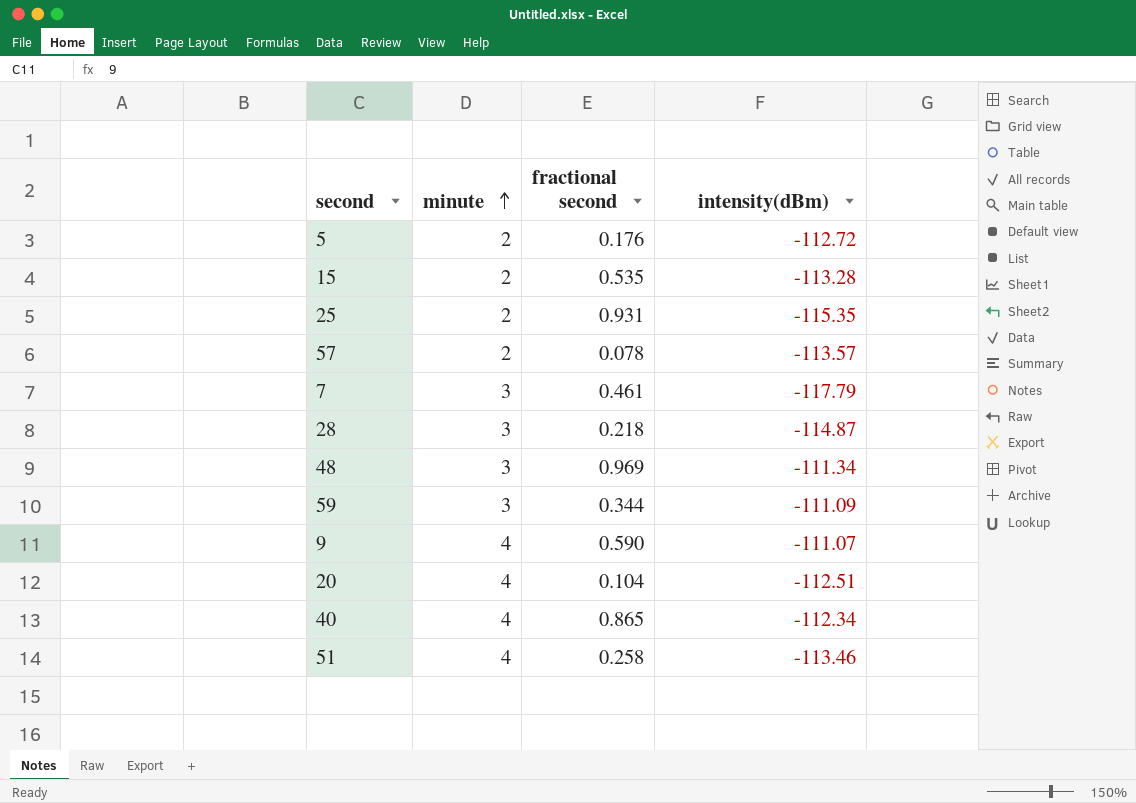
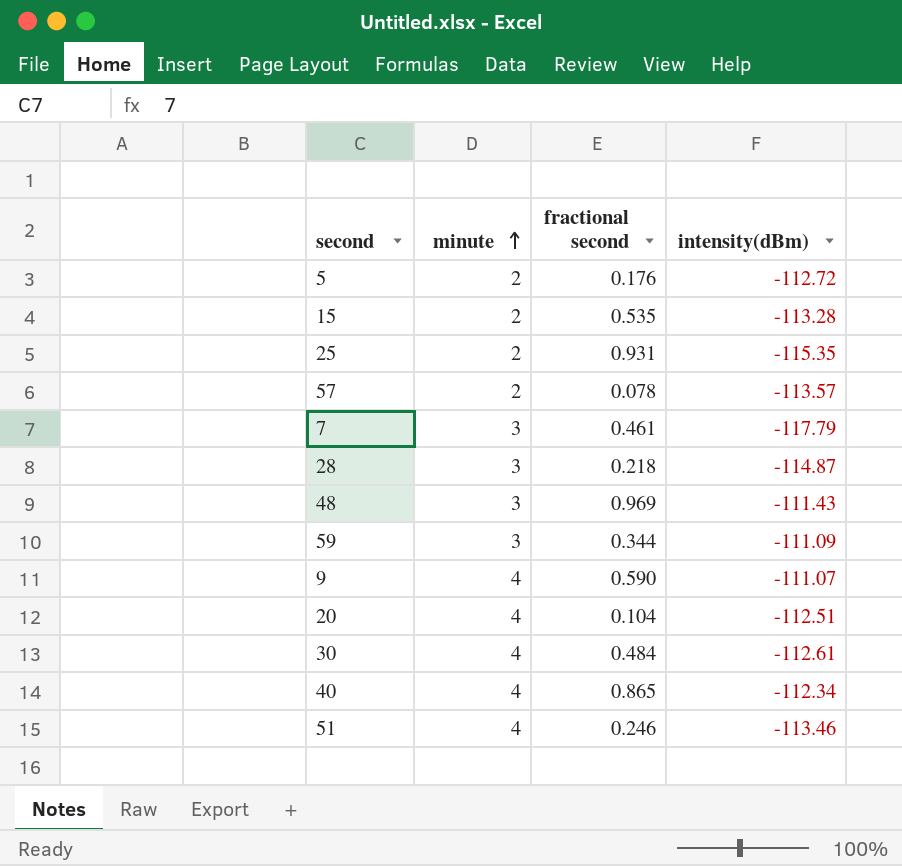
48 | intensity(dBm): -111.34 -> -111.43
row 30: none -> 4 | 0.484 | -112.61
51 | fractional second: 0.258 -> 0.246

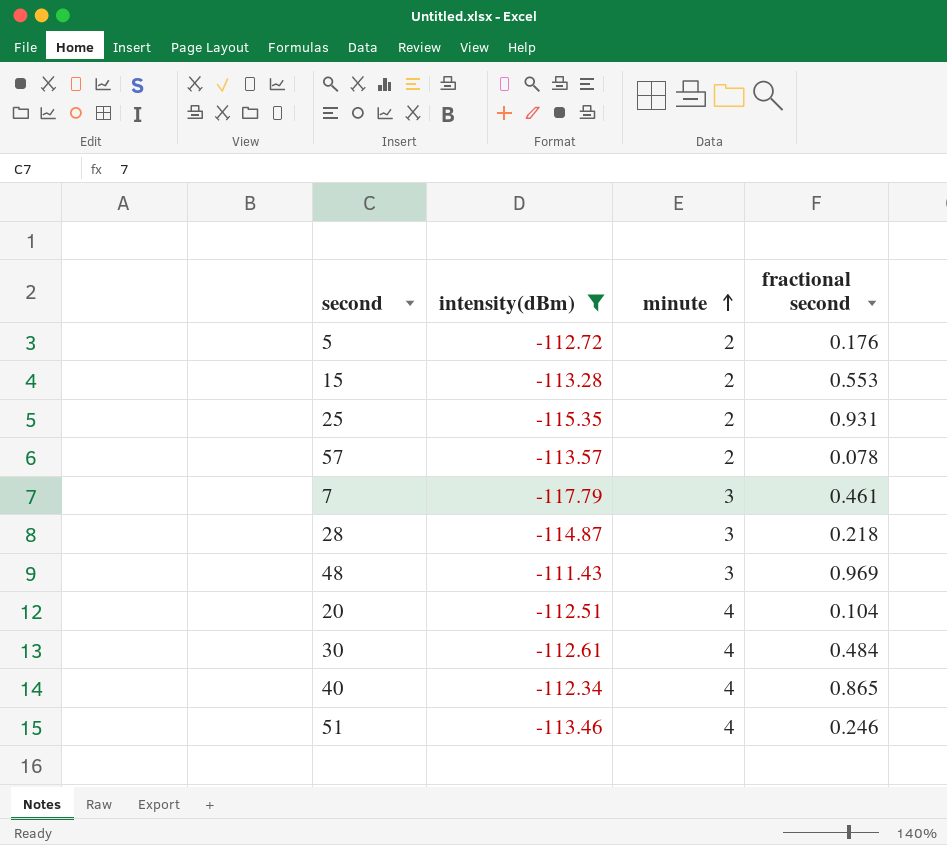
filter: none -> intensity(dBm) <= -111.43
column intensity(dBm) | position: 4 -> 2
15 | fractional second: 0.535 -> 0.553

